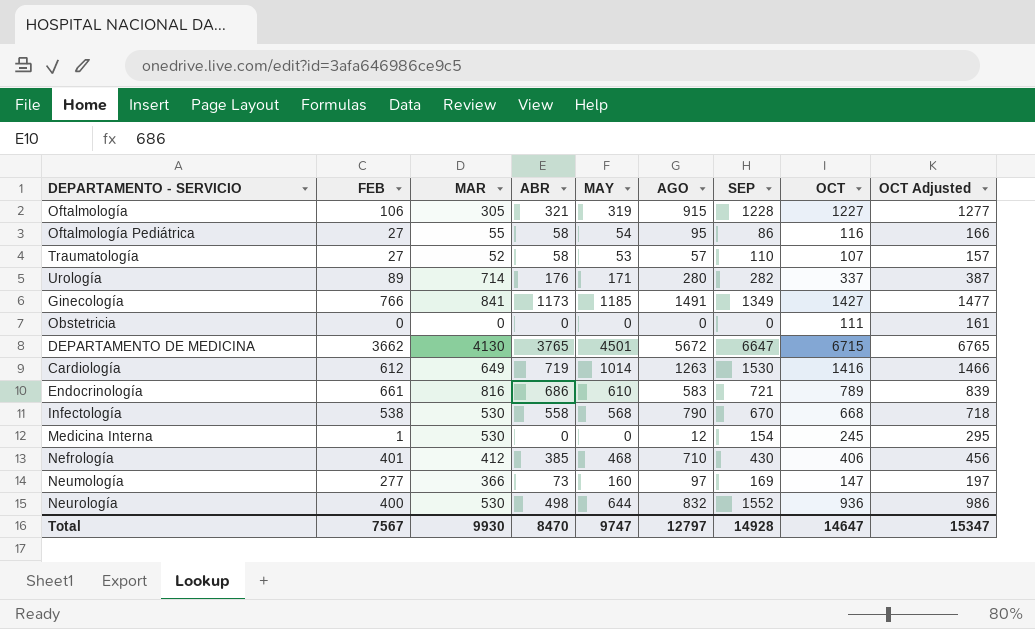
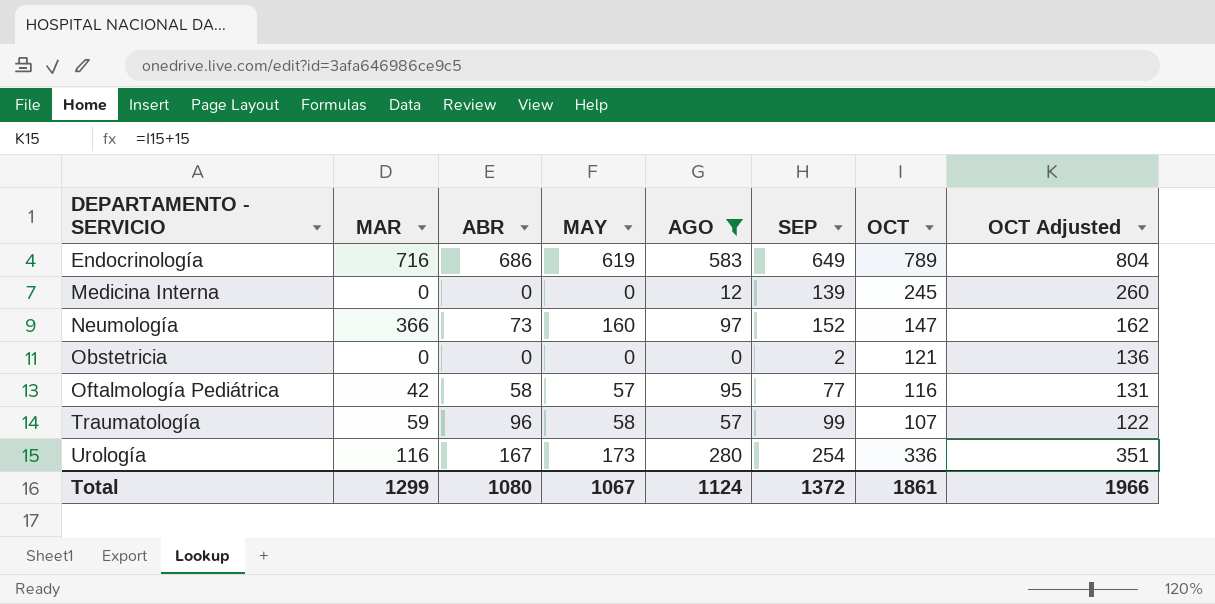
filter: none -> AGO <= 583
row order: none -> DEPARTAMENTO - SERVICIO ascending
column FEB | position: 2 -> none
column OCT Adjusted | formula: [OCT] + 50 -> [OCT] + 15
Endocrinología | MAR: 816 -> 716
Endocrinología | MAY: 610 -> 619
Endocrinología | SEP: 721 -> 649
Medicina Interna | MAR: 530 -> 0
Medicina Interna | SEP: 154 -> 139
Neumología | SEP: 169 -> 152
Obstetricia | SEP: 0 -> 2
Obstetricia | OCT: 111 -> 121
Oftalmología Pediátrica | MAR: 55 -> 42
Oftalmología Pediátrica | MAY: 54 -> 57
Oftalmología Pediátrica | SEP: 86 -> 77
Traumatología | MAR: 52 -> 59
Traumatología | ABR: 58 -> 96
Traumatología | MAY: 53 -> 58
Traumatología | SEP: 110 -> 99
Urología | MAR: 714 -> 116
Urología | ABR: 176 -> 167
Urología | MAY: 171 -> 173
Urología | SEP: 282 -> 254
Urología | OCT: 337 -> 336
Total | MAR: 9930 -> 1299
Total | ABR: 8470 -> 1080
Total | MAY: 9747 -> 1067
Total | AGO: 12797 -> 1124
Total | SEP: 14928 -> 1372
Total | OCT: 14647 -> 1861
Total | OCT Adjusted: 15347 -> 1966

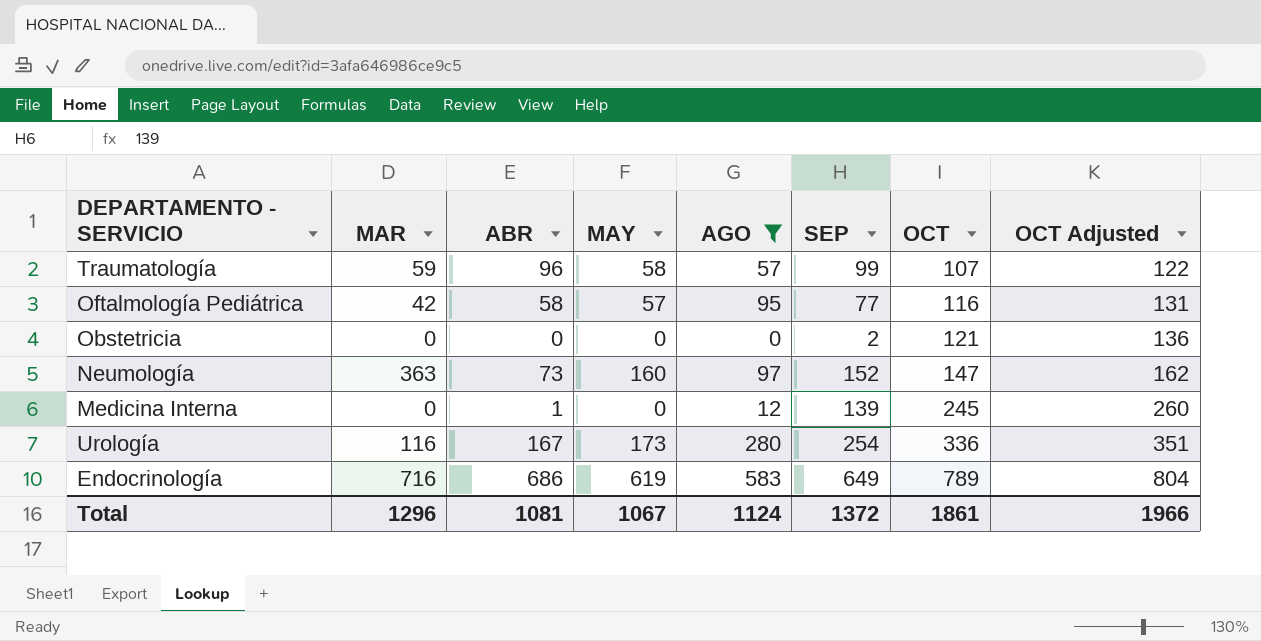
row order: DEPARTAMENTO - SERVICIO ascending -> OCT ascending
Neumología | MAR: 366 -> 363
Medicina Interna | ABR: 0 -> 1
Total | MAR: 1299 -> 1296
Total | ABR: 1080 -> 1081

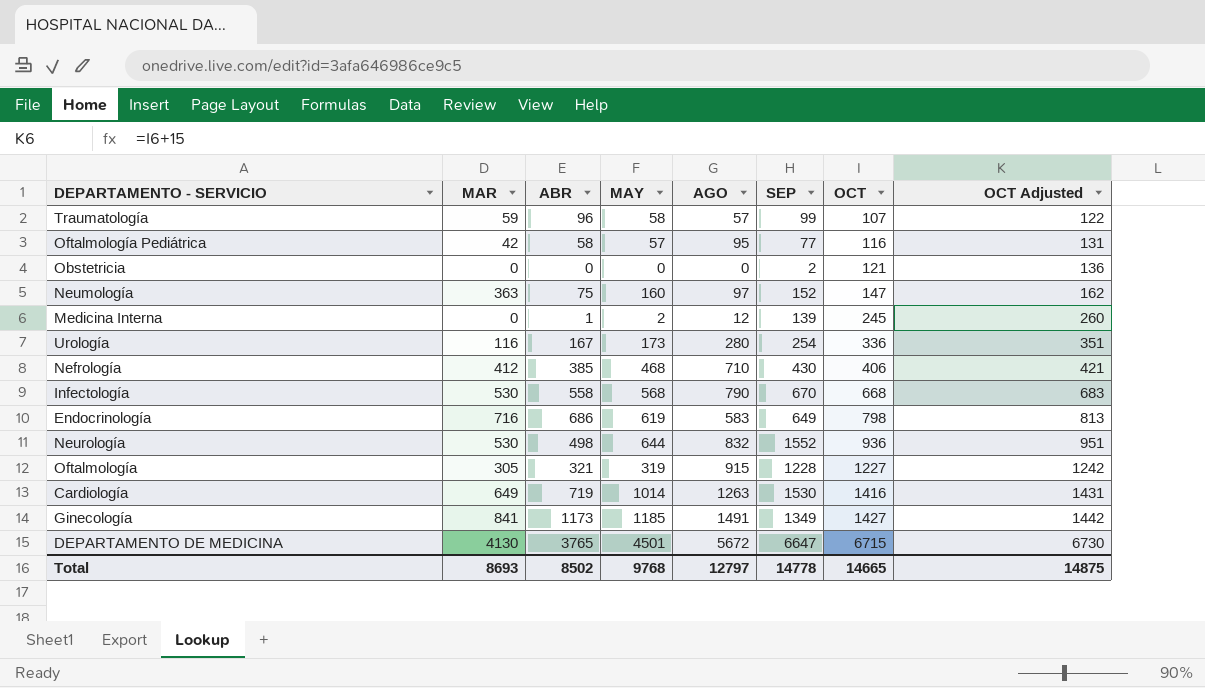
filter: AGO <= 583 -> none
Neumología | ABR: 73 -> 75
Medicina Interna | MAY: 0 -> 2
Endocrinología | OCT: 789 -> 798
Endocrinología | OCT Adjusted: 804 -> 813
Total | MAR: 1296 -> 8693
Total | ABR: 1081 -> 8502
Total | MAY: 1067 -> 9768
Total | AGO: 1124 -> 12797
Total | SEP: 1372 -> 14778
Total | OCT: 1861 -> 14665
Total | OCT Adjusted: 1966 -> 14875

